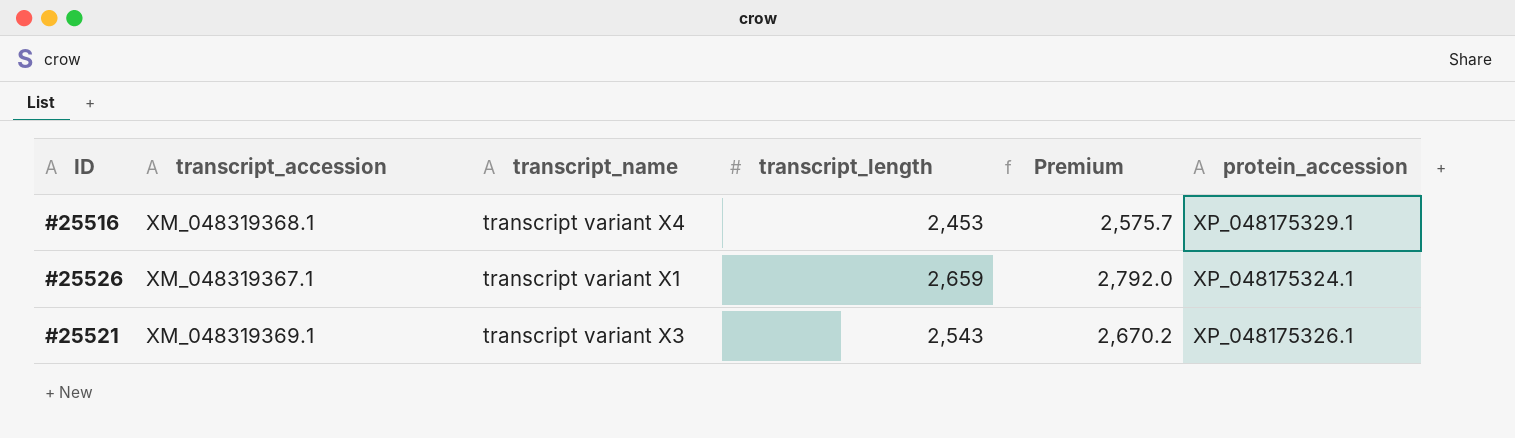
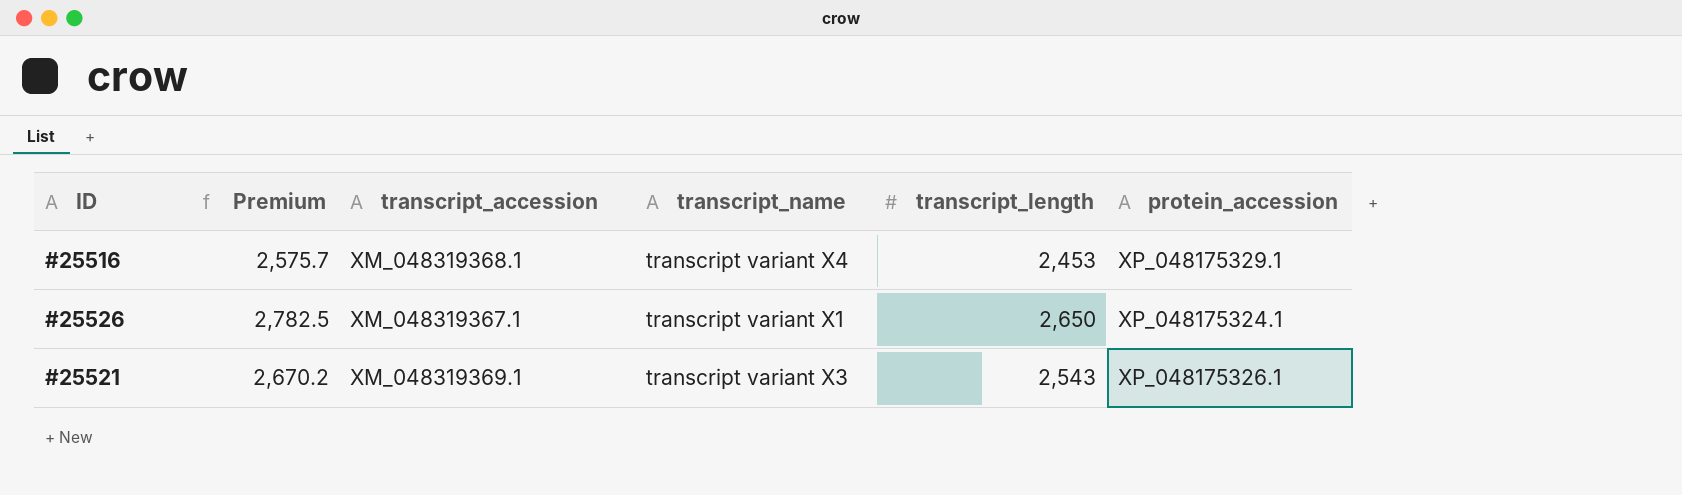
column Premium | position: 5 -> 2
#25526 | Premium: 2,792.0 -> 2,782.5
#25526 | transcript_length: 2,659 -> 2,650

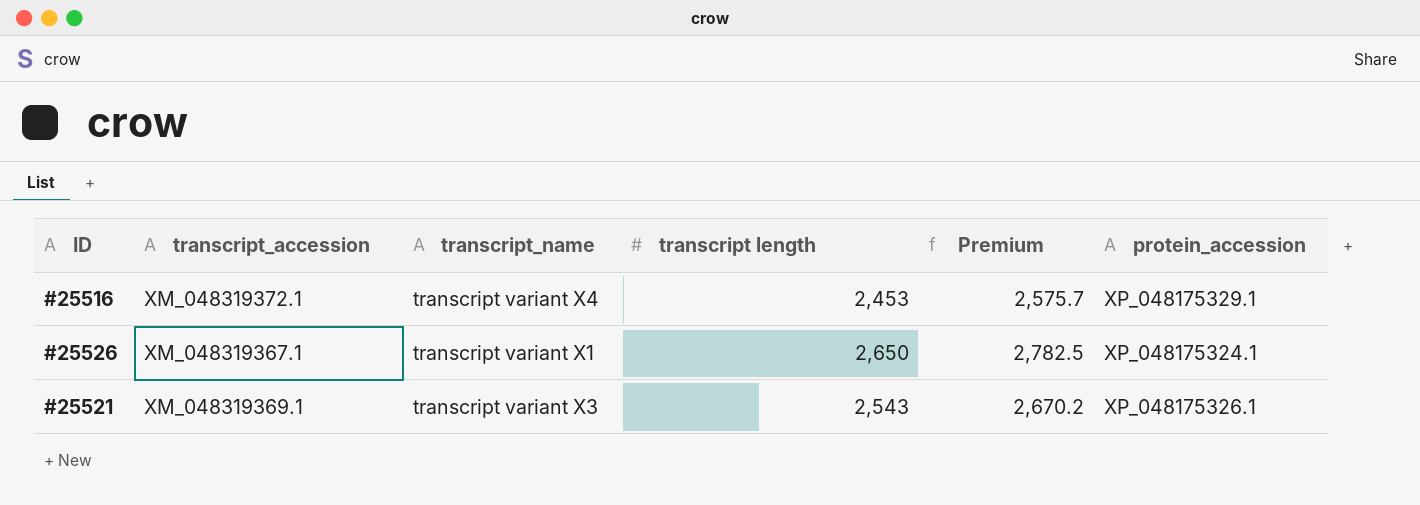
column name: transcript_length -> transcript length
column Premium | position: 2 -> 5
#25516 | transcript_accession: XM_048319368.1 -> XM_048319372.1

